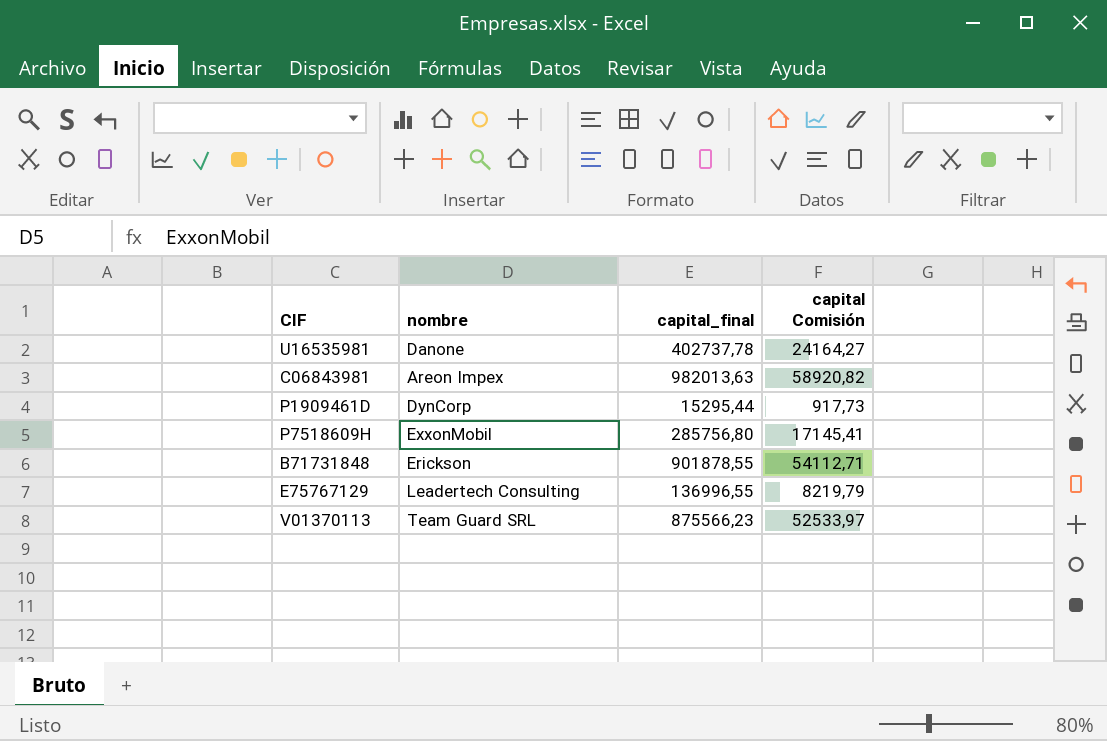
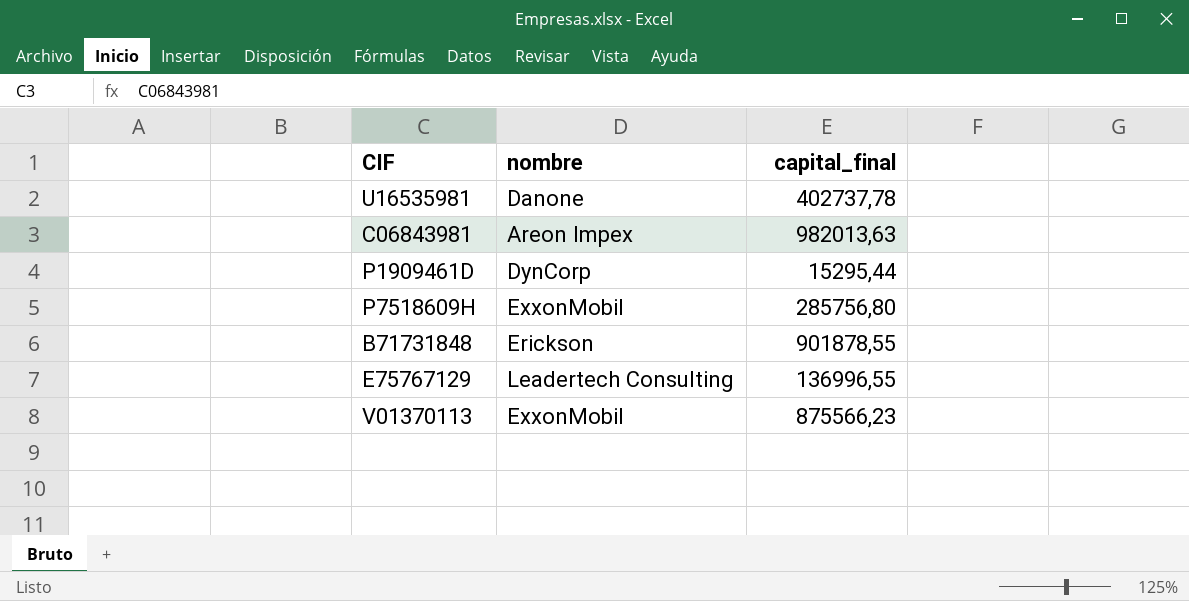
column capital Comisión | formula: [capital_final] * 0,06 -> none
V01370113 | nombre: Team Guard SRL -> ExxonMobil

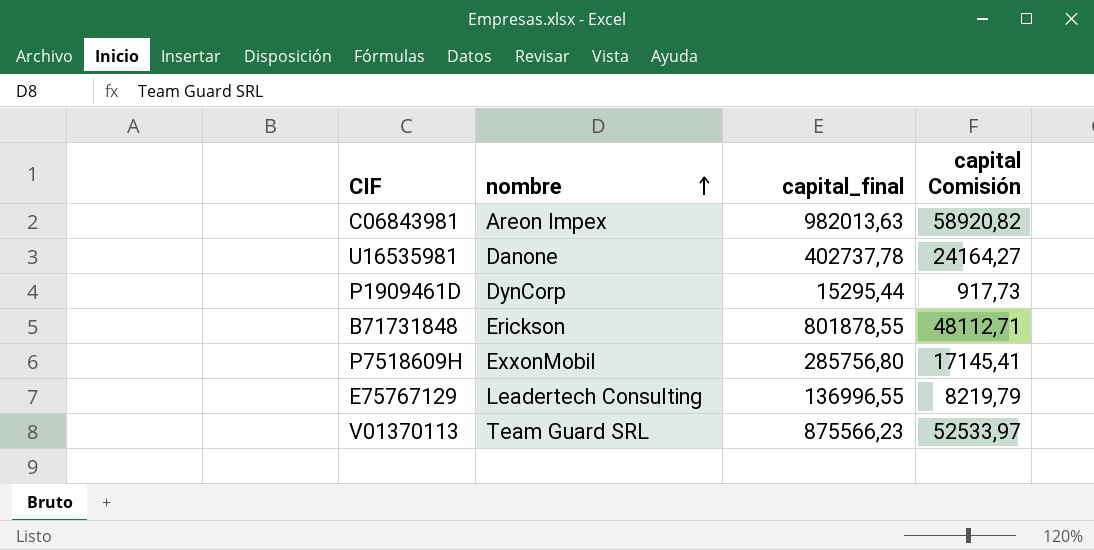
row order: none -> nombre ascending
column capital Comisión | formula: none -> [capital_final] * 0,06
B71731848 | capital_final: 901878,55 -> 801878,55
V01370113 | nombre: ExxonMobil -> Team Guard SRL

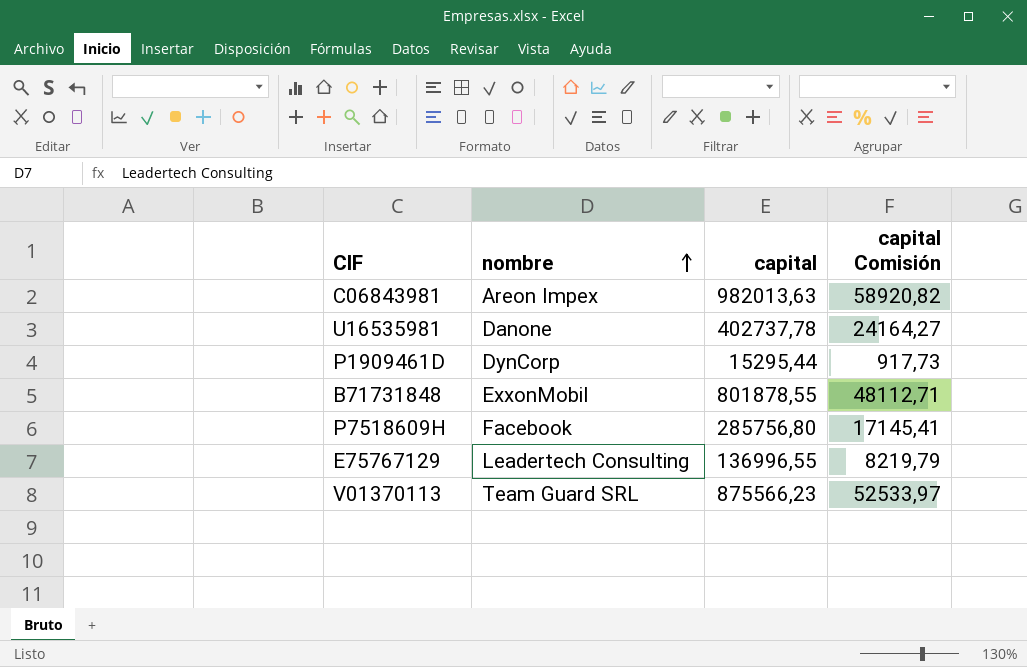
column name: capital_final -> capital
B71731848 | nombre: Erickson -> ExxonMobil
P7518609H | nombre: ExxonMobil -> Facebook

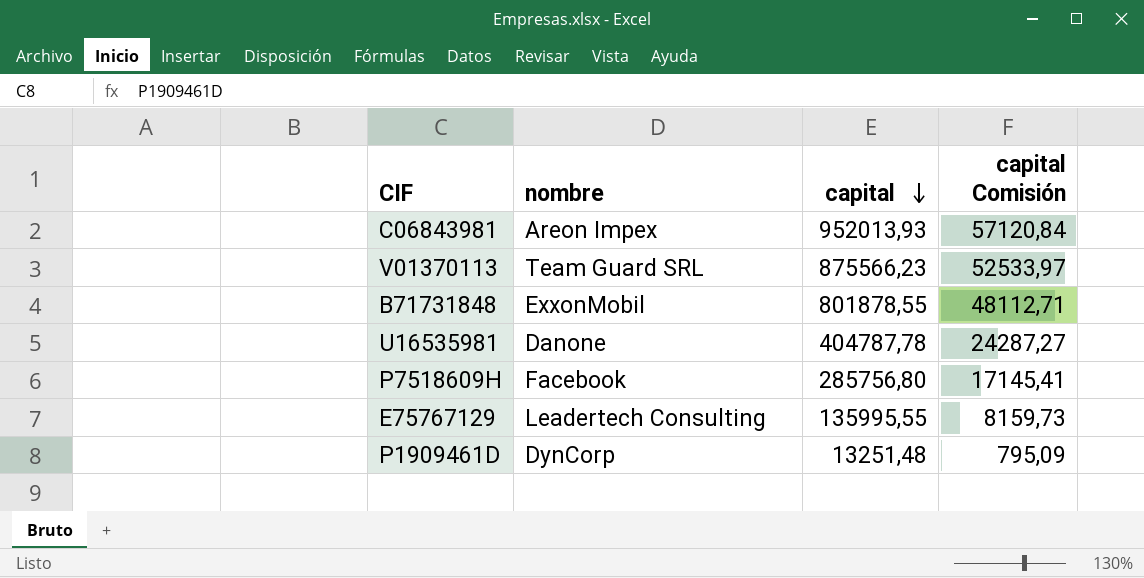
row order: nombre ascending -> capital descending
C06843981 | capital: 982013,63 -> 952013,93
C06843981 | capital Comisión: 58920,82 -> 57120,84
U16535981 | capital: 402737,78 -> 404787,78
U16535981 | capital Comisión: 24164,27 -> 24287,27
E75767129 | capital: 136996,55 -> 135995,55
E75767129 | capital Comisión: 8219,79 -> 8159,73
P1909461D | capital: 15295,44 -> 13251,48
P1909461D | capital Comisión: 917,73 -> 795,09

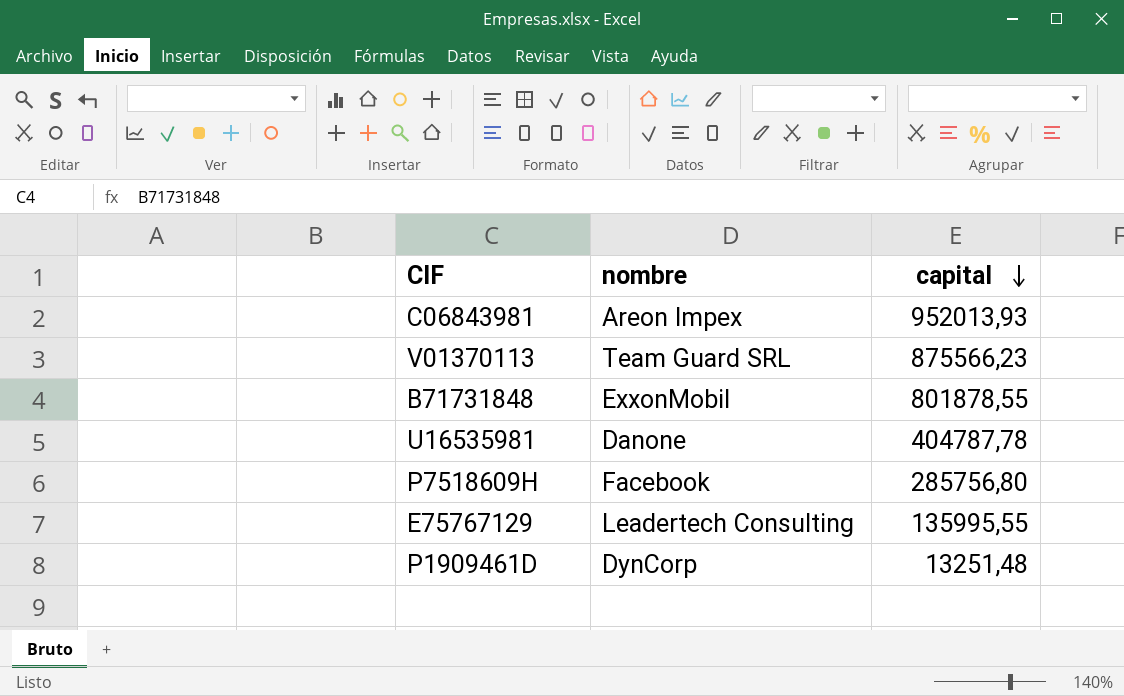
column capital Comisión | formula: [capital] * 0,06 -> none

